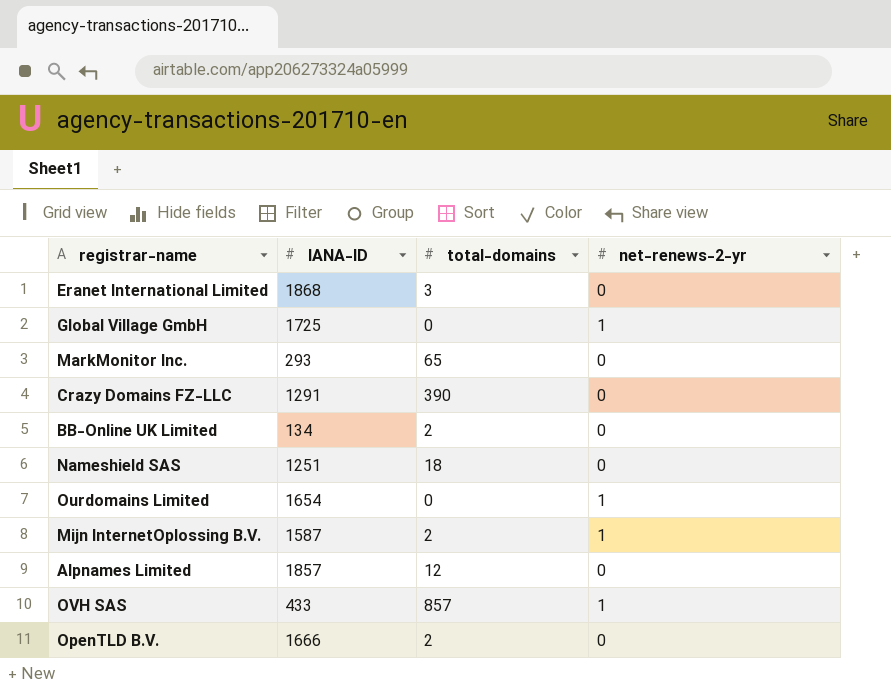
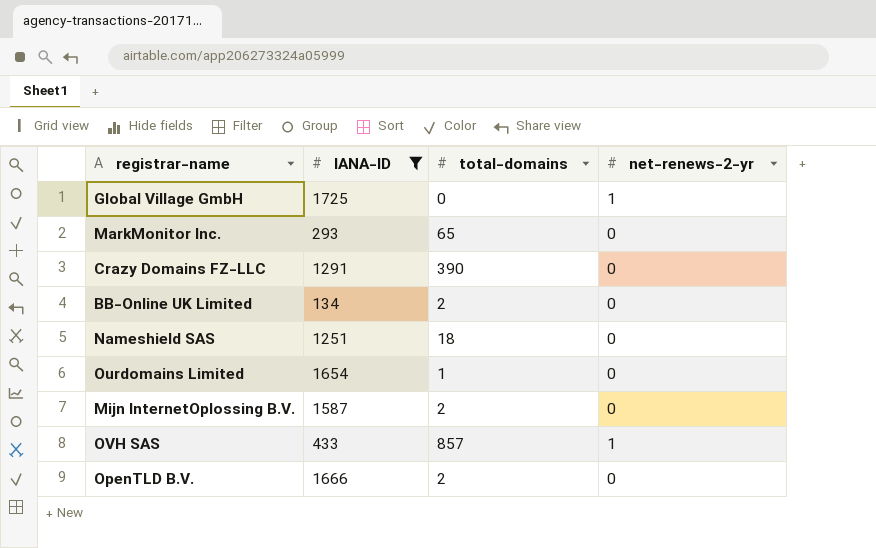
filter: none -> IANA-ID <= 1725
Ourdomains Limited | total-domains: 0 -> 1
Ourdomains Limited | net-renews-2-yr: 1 -> 0
Mijn InternetOplossing B.V. | net-renews-2-yr: 1 -> 0

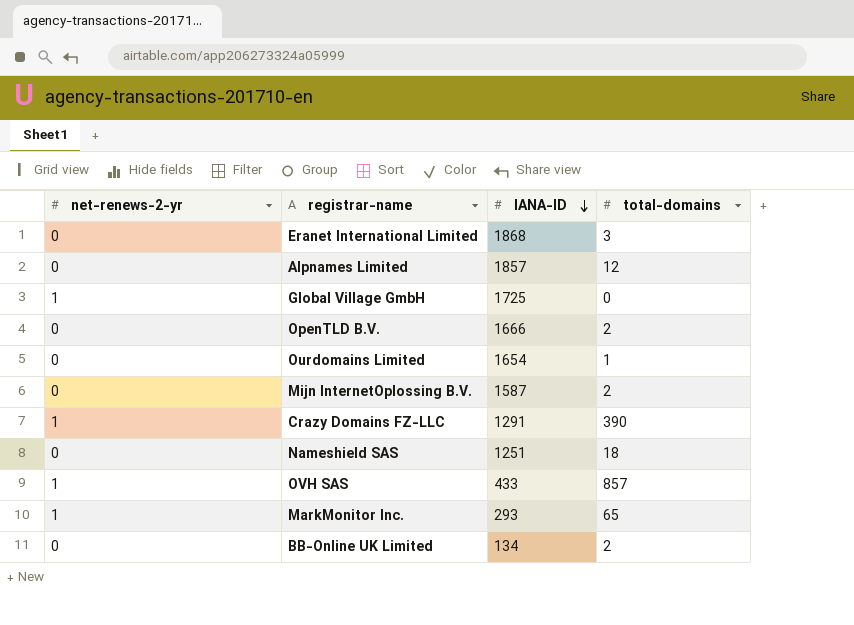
filter: IANA-ID <= 1725 -> none
row order: none -> IANA-ID descending
column net-renews-2-yr | position: 4 -> 1
Crazy Domains FZ-LLC | net-renews-2-yr: 0 -> 1
MarkMonitor Inc. | net-renews-2-yr: 0 -> 1

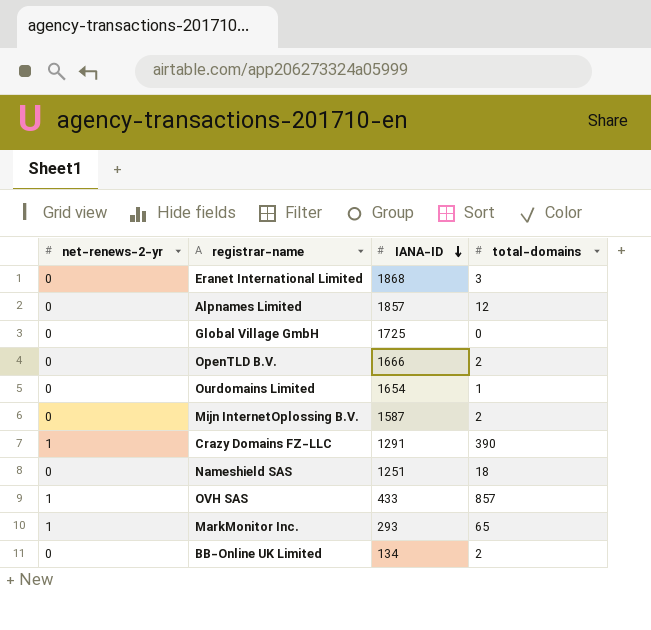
Global Village GmbH | net-renews-2-yr: 1 -> 0

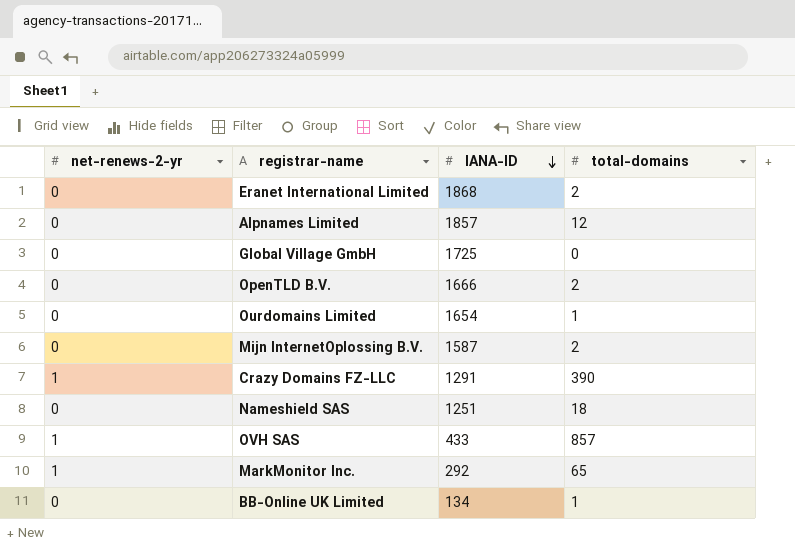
Eranet International Limited | total-domains: 3 -> 2
MarkMonitor Inc. | IANA-ID: 293 -> 292
BB-Online UK Limited | total-domains: 2 -> 1

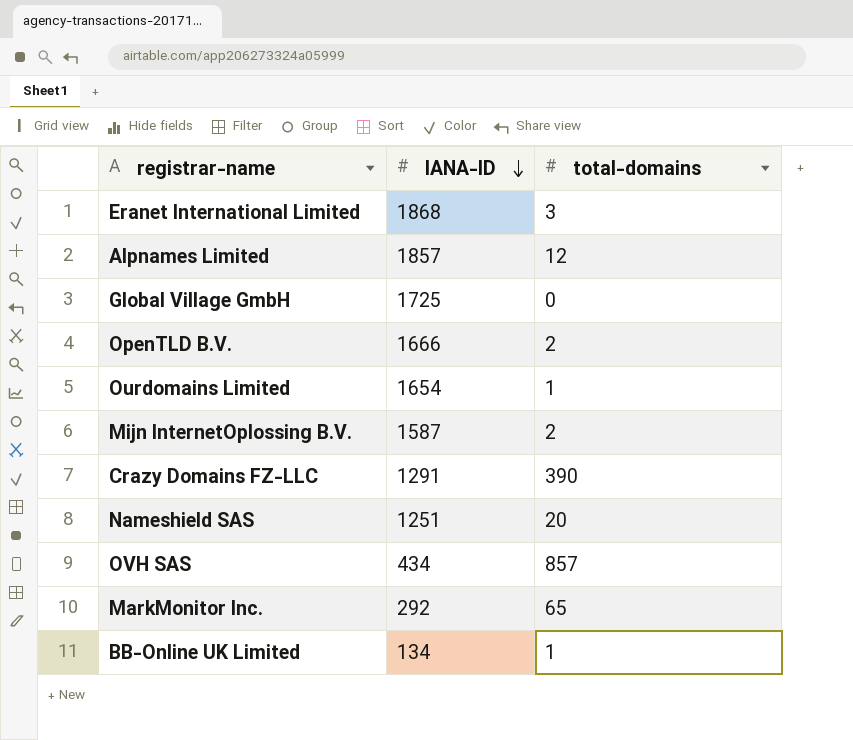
column net-renews-2-yr | position: 1 -> none
Eranet International Limited | total-domains: 2 -> 3
Nameshield SAS | total-domains: 18 -> 20
OVH SAS | IANA-ID: 433 -> 434

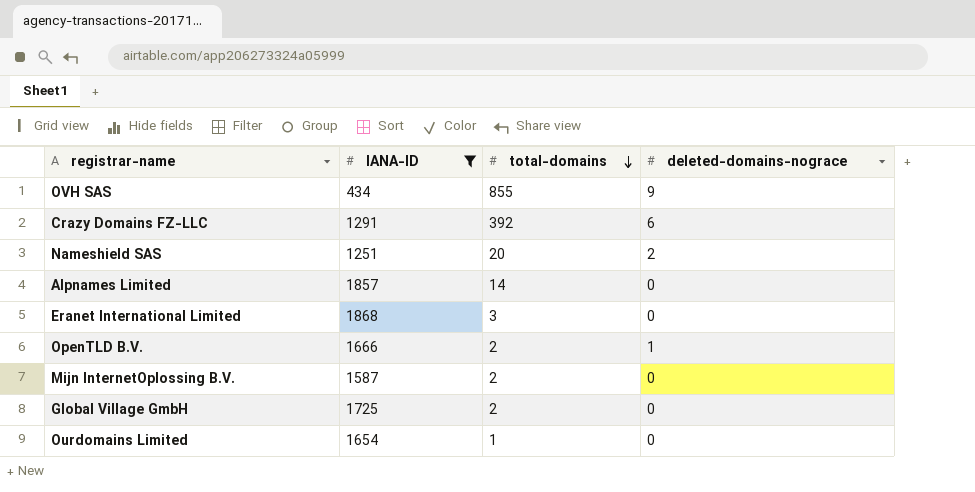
filter: none -> IANA-ID >= 434
row order: IANA-ID descending -> total-domains descending
column deleted-domains-nograce | position: none -> 4
OVH SAS | total-domains: 857 -> 855
Crazy Domains FZ-LLC | total-domains: 390 -> 392
Alpnames Limited | total-domains: 12 -> 14
Global Village GmbH | total-domains: 0 -> 2

